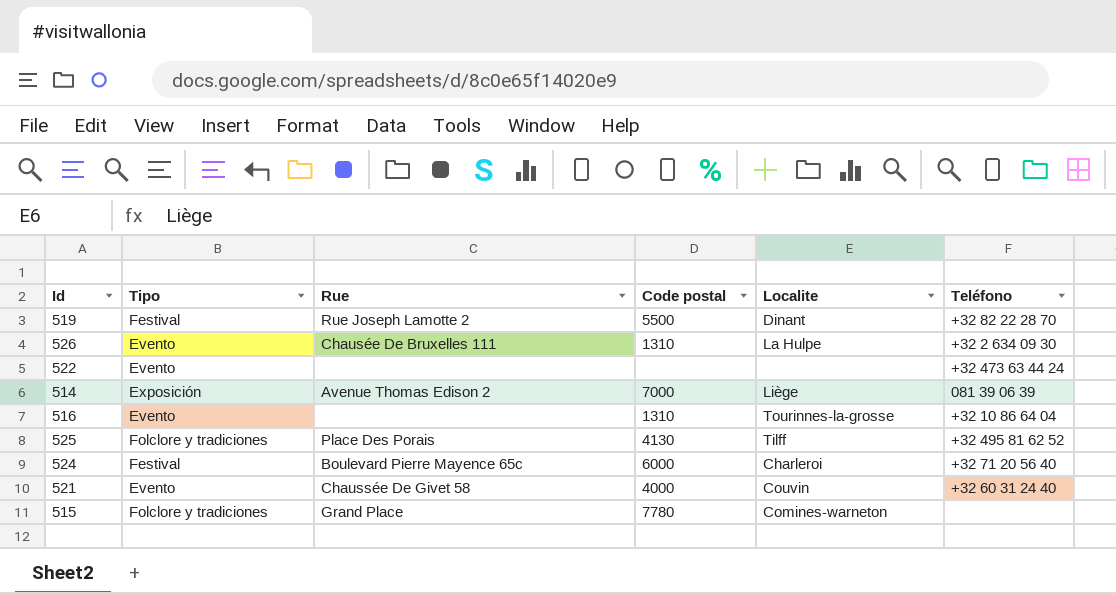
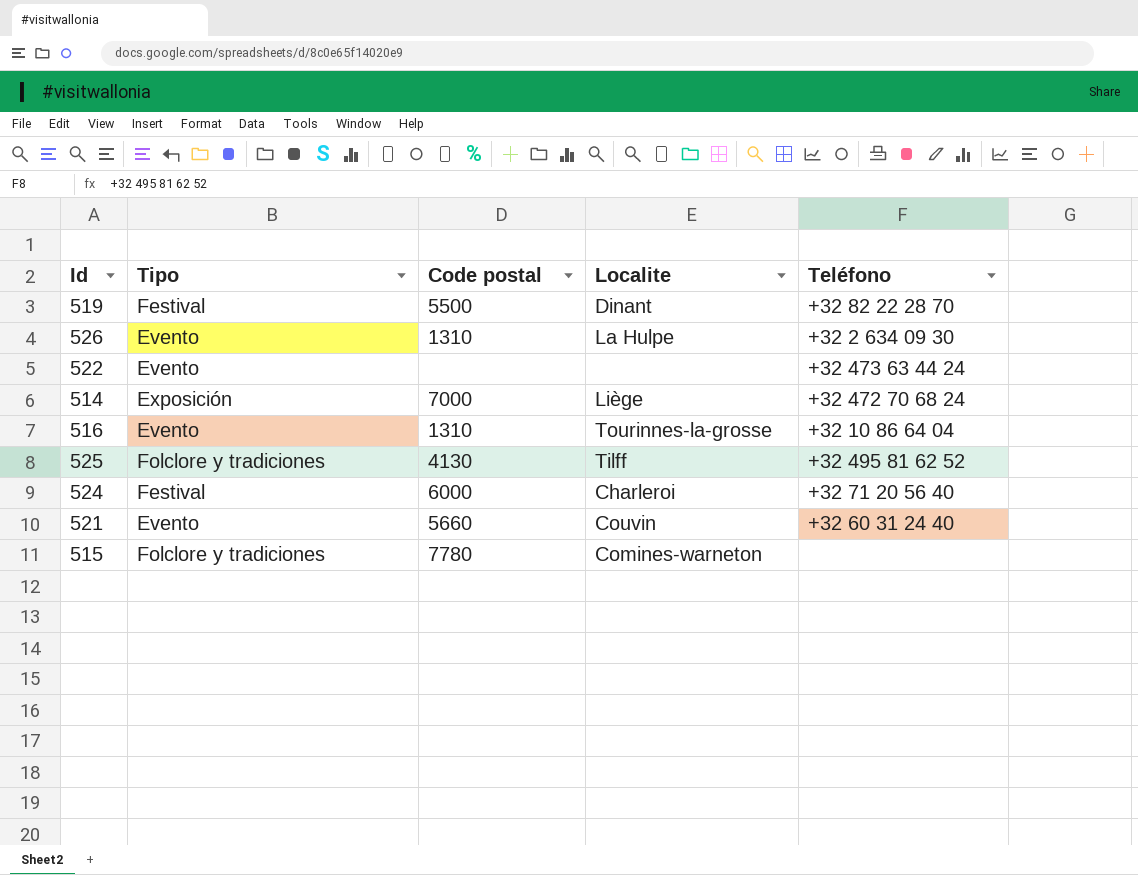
column Rue | position: 3 -> none
514 | Teléfono: 081 39 06 39 -> +32 472 70 68 24
521 | Code postal: 4000 -> 5660

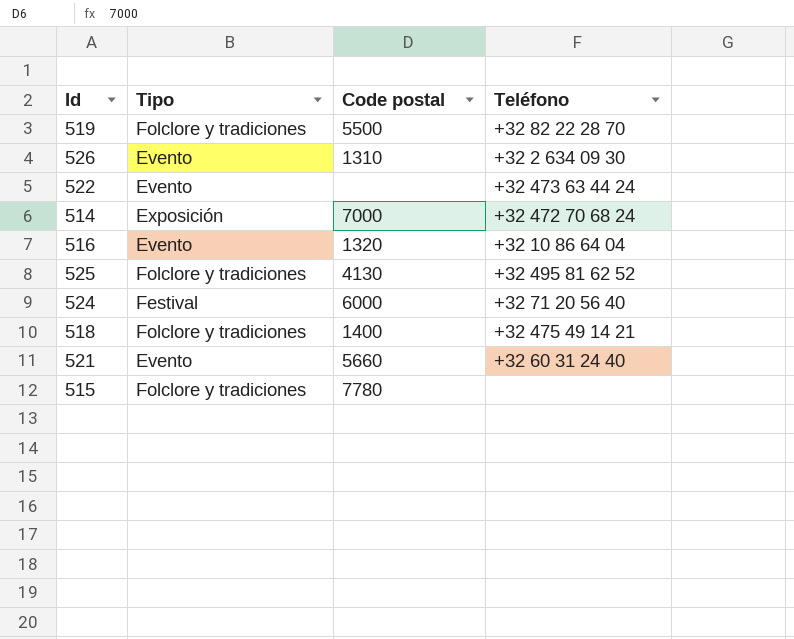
column Localite | position: 4 -> none
519 | Tipo: Festival -> Folclore y tradiciones
516 | Code postal: 1310 -> 1320
row 518: none -> Folclore y tradiciones | 1400 | +32 475 49 14 21

